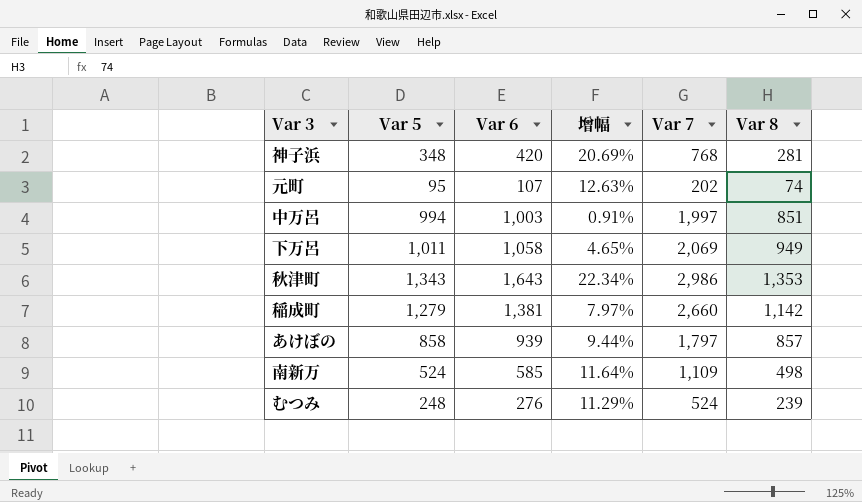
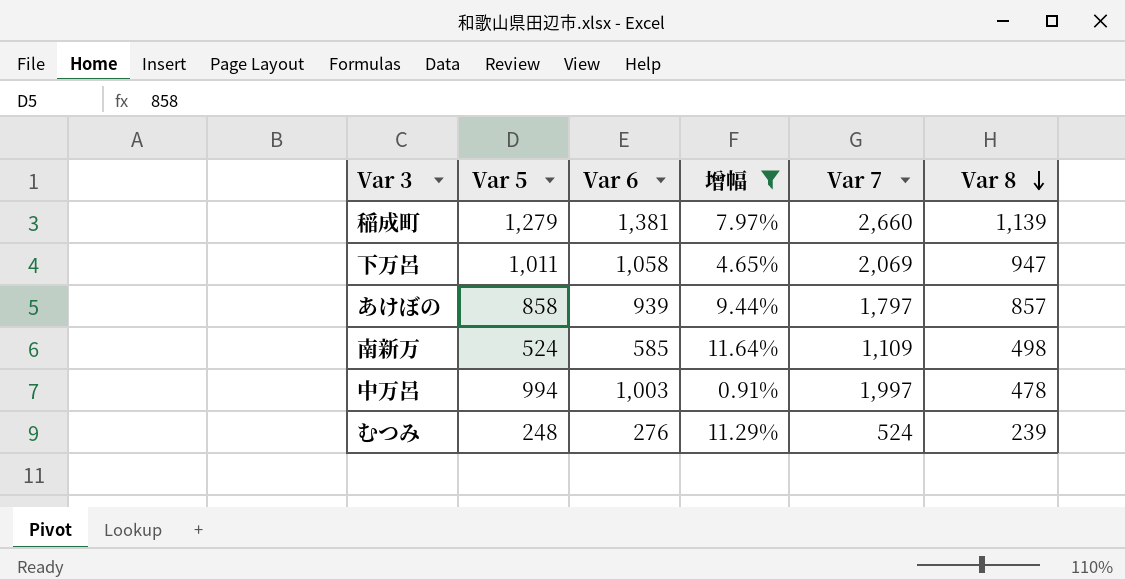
filter: none -> 增幅 <= 11.64%
row order: none -> Var 8 descending
稲成町 | Var 8: 1,142 -> 1,139
下万呂 | Var 8: 949 -> 947
中万呂 | Var 8: 851 -> 478

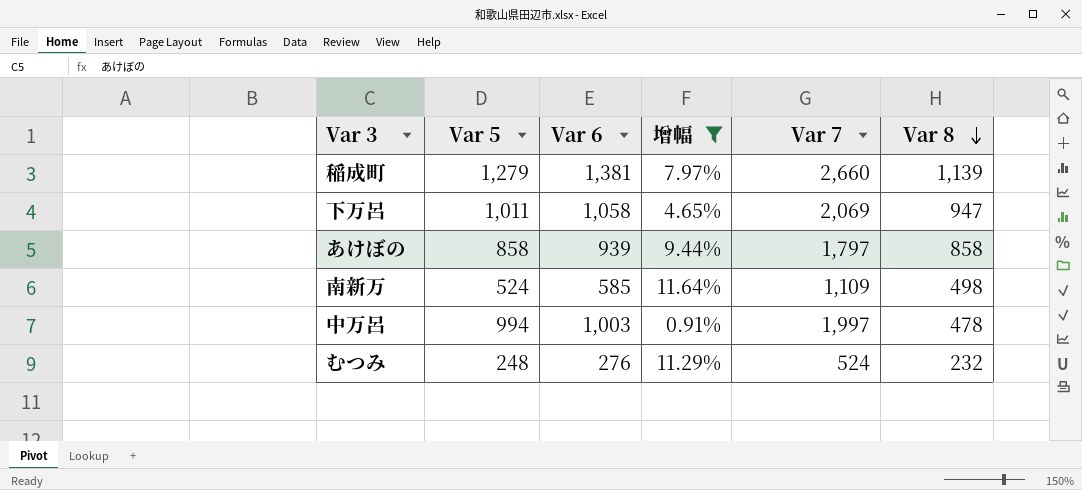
あけぼの | Var 8: 857 -> 858
むつみ | Var 8: 239 -> 232

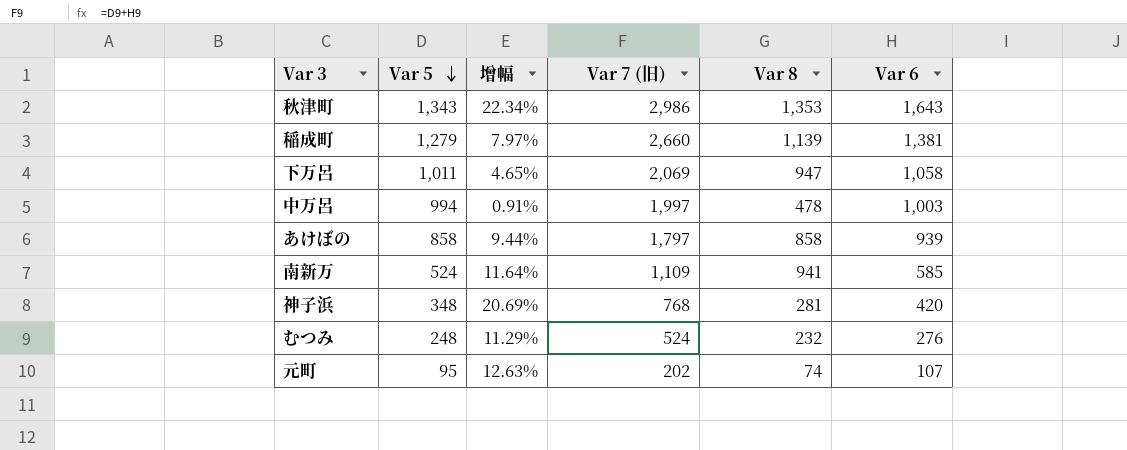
filter: 增幅 <= 11.64% -> none
row order: Var 8 descending -> Var 5 descending
column name: Var 7 -> Var 7 (旧)
column Var 6 | position: 3 -> 6
南新万 | Var 8: 498 -> 941

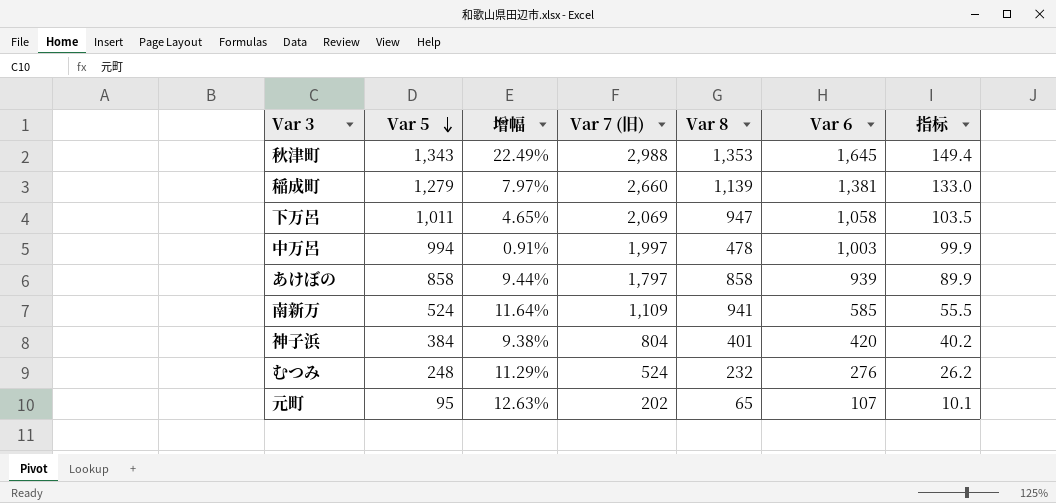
column 指标 | formula: none -> [Var 7 (旧)] * 0.05
秋津町 | 增幅: 22.34% -> 22.49%
秋津町 | Var 7 (旧): 2,986 -> 2,988
秋津町 | Var 6: 1,643 -> 1,645
神子浜 | Var 5: 348 -> 384
神子浜 | 增幅: 20.69% -> 9.38%
神子浜 | Var 7 (旧): 768 -> 804
神子浜 | Var 8: 281 -> 401
元町 | Var 8: 74 -> 65

